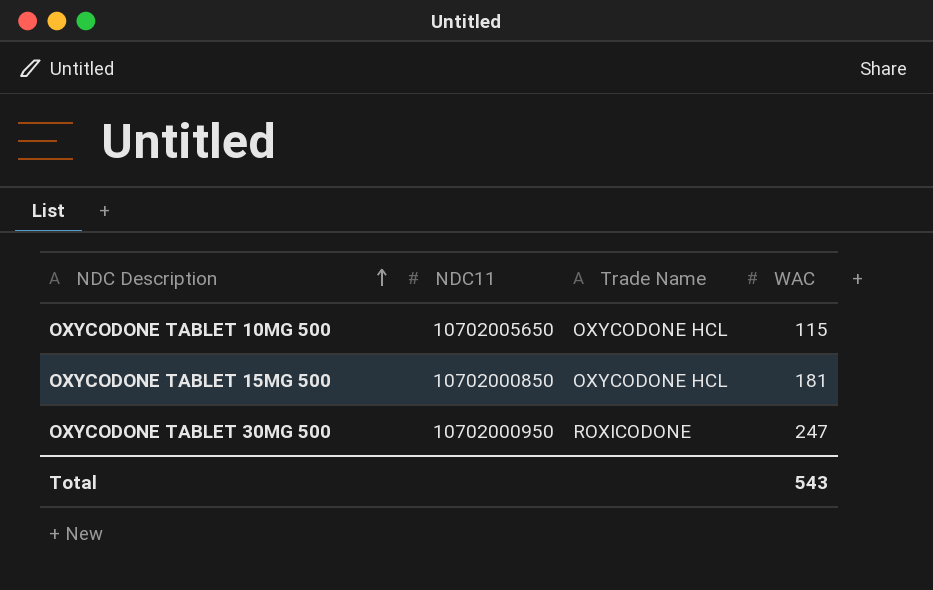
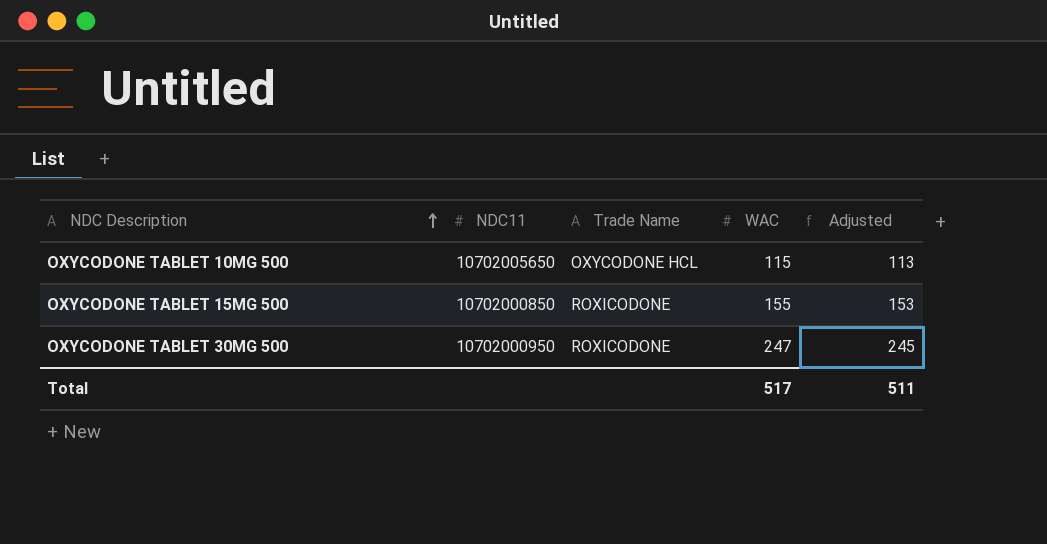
column Adjusted | formula: none -> [WAC] - 2
OXYCODONE TABLET 15MG 500 | Trade Name: OXYCODONE HCL -> ROXICODONE
OXYCODONE TABLET 15MG 500 | WAC: 181 -> 155
Total | WAC: 543 -> 517

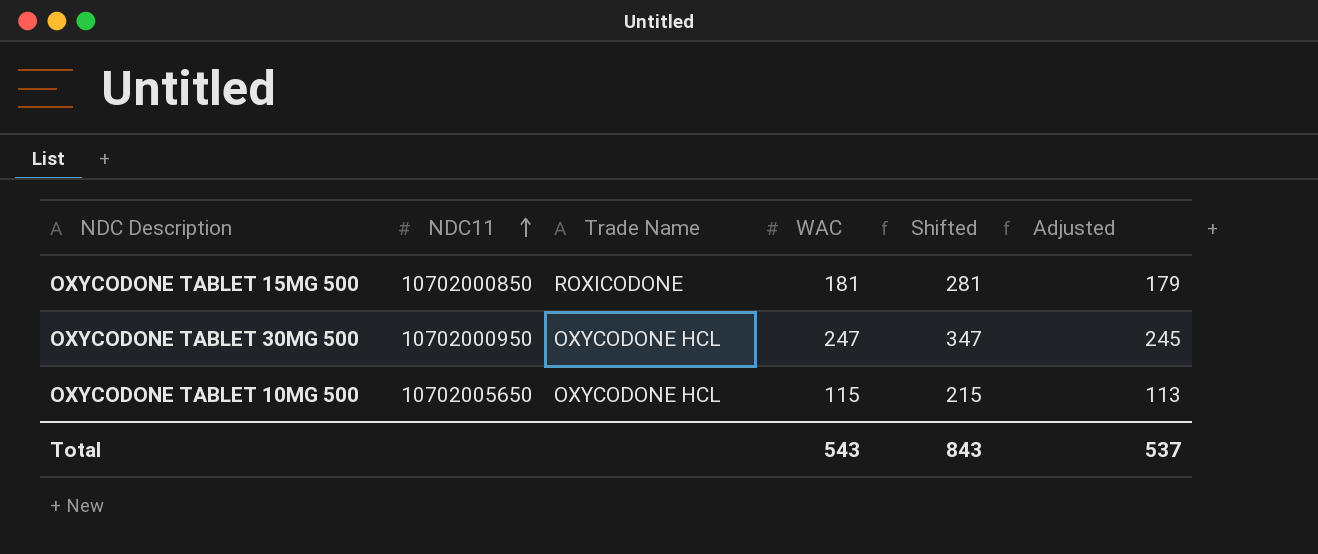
row order: NDC Description ascending -> NDC11 ascending
column Shifted | formula: none -> [WAC] + 100
OXYCODONE TABLET 15MG 500 | WAC: 155 -> 181
OXYCODONE TABLET 15MG 500 | Adjusted: 153 -> 179
OXYCODONE TABLET 30MG 500 | Trade Name: ROXICODONE -> OXYCODONE HCL
Total | WAC: 517 -> 543
Total | Adjusted: 511 -> 537

